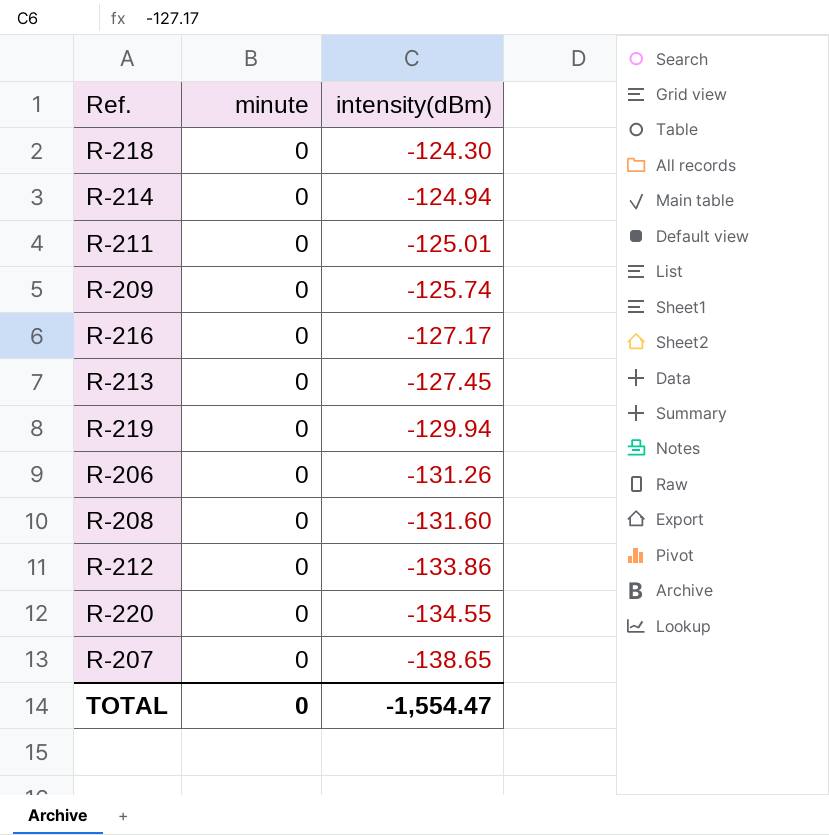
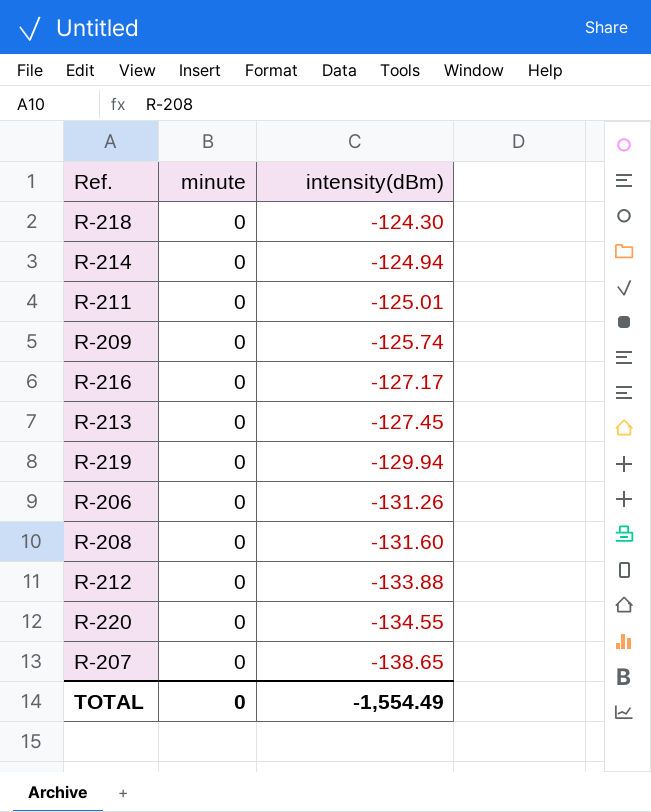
R-212 | intensity(dBm): -133.86 -> -133.88
TOTAL | intensity(dBm): -1,554.47 -> -1,554.49

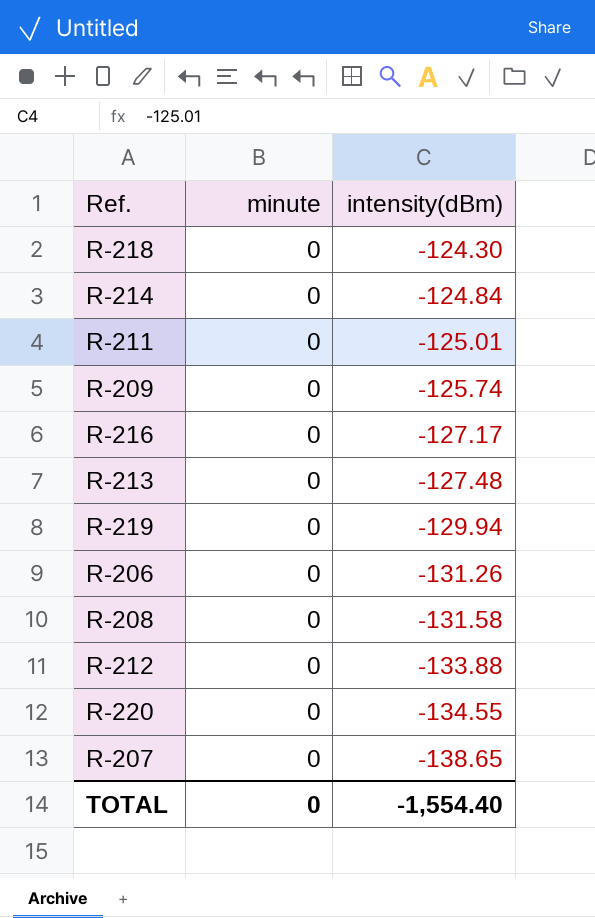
R-214 | intensity(dBm): -124.94 -> -124.84
R-213 | intensity(dBm): -127.45 -> -127.48
R-208 | intensity(dBm): -131.60 -> -131.58
TOTAL | intensity(dBm): -1,554.49 -> -1,554.40

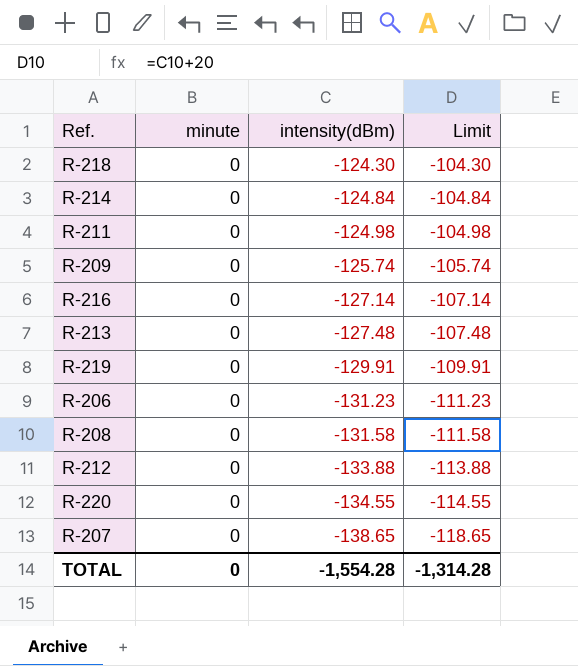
column Limit | formula: none -> [intensity(dBm)] + 20
R-211 | intensity(dBm): -125.01 -> -124.98
R-216 | intensity(dBm): -127.17 -> -127.14
R-219 | intensity(dBm): -129.94 -> -129.91
R-206 | intensity(dBm): -131.26 -> -131.23
TOTAL | intensity(dBm): -1,554.40 -> -1,554.28

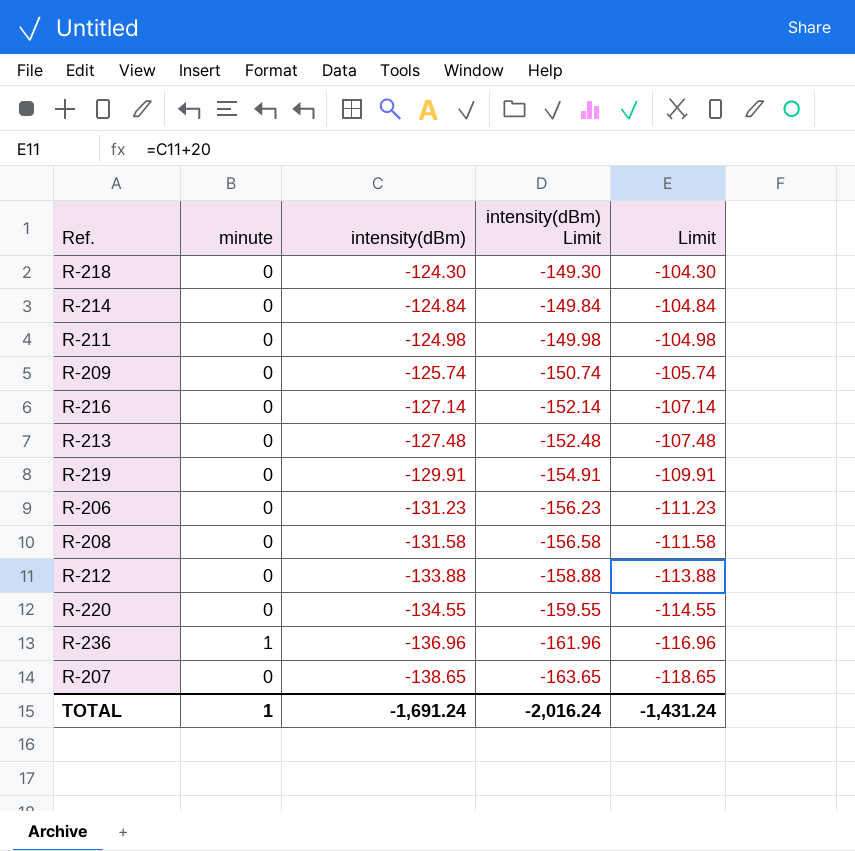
column intensity(dBm) Limit | formula: none -> [intensity(dBm)] - 25
row R-236: none -> 1 | -136.96 | -161.96 | -116.96
TOTAL | minute: 0 -> 1
TOTAL | intensity(dBm): -1,554.28 -> -1,691.24
TOTAL | Limit: -1,314.28 -> -1,431.24

